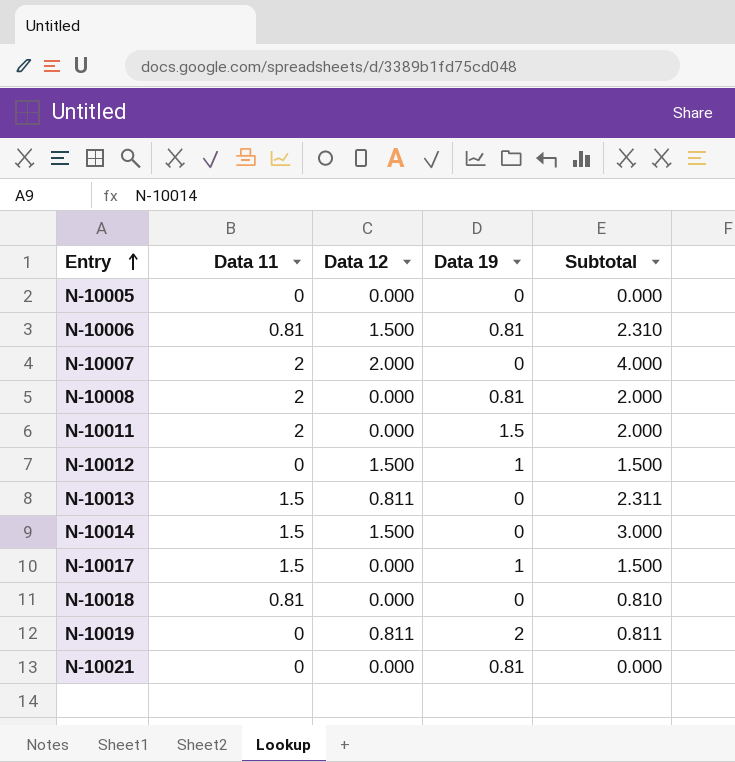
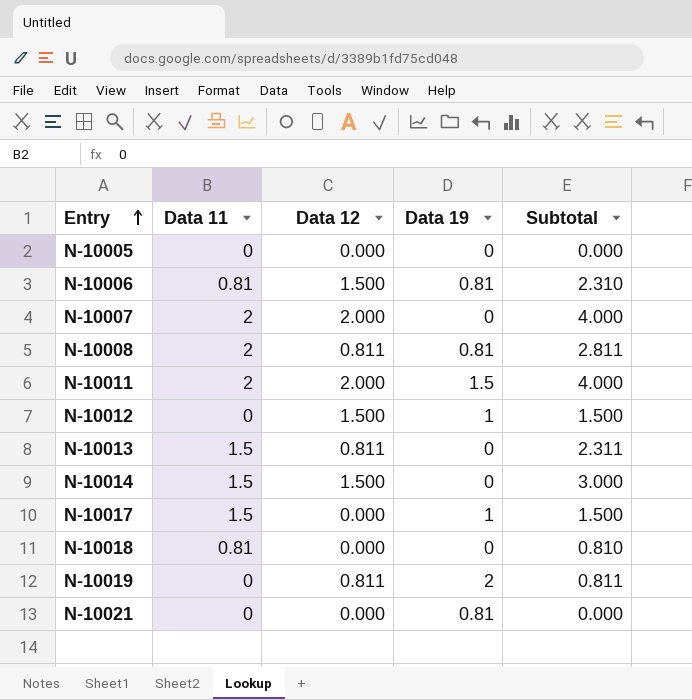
N-10008 | Data 12: 0.000 -> 0.811
N-10008 | Subtotal: 2.000 -> 2.811
N-10011 | Data 12: 0.000 -> 2.000
N-10011 | Subtotal: 2.000 -> 4.000

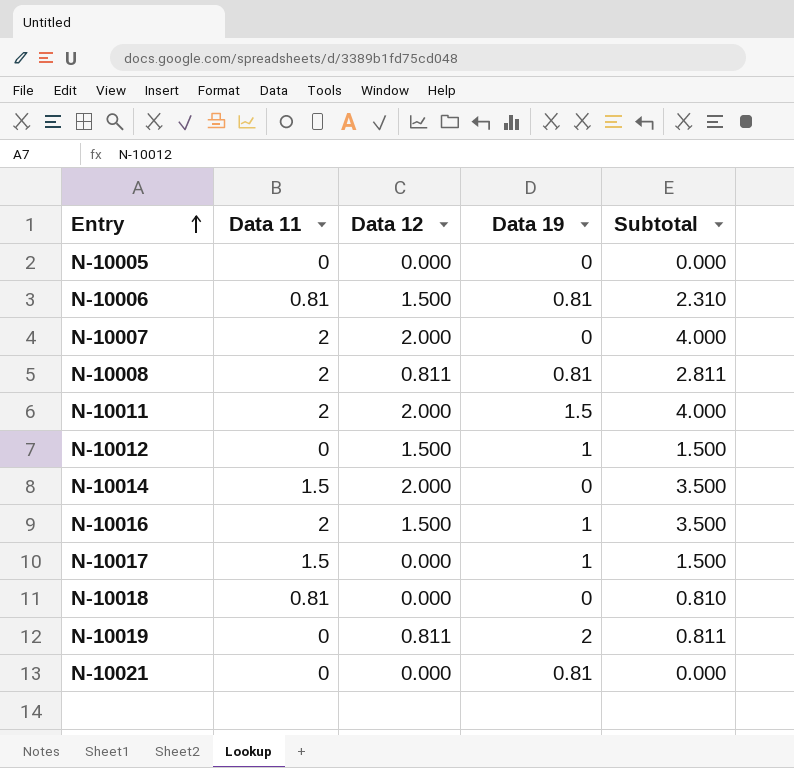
row N-10013: 1.5 | 0.811 | 0 | 2.311 -> none
N-10014 | Data 12: 1.500 -> 2.000
N-10014 | Subtotal: 3.000 -> 3.500
row N-10016: none -> 2 | 1.500 | 1 | 3.500

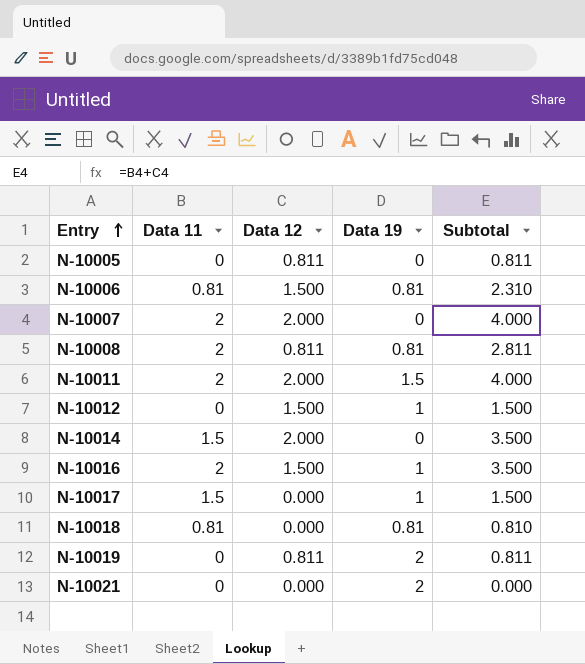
N-10005 | Data 12: 0.000 -> 0.811
N-10005 | Subtotal: 0.000 -> 0.811
N-10018 | Data 19: 0 -> 0.81
N-10021 | Data 19: 0.81 -> 2

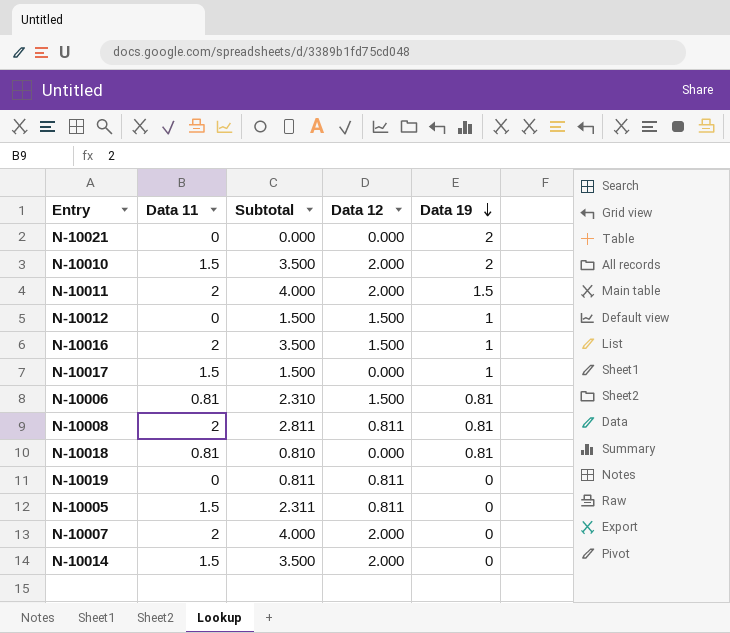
row order: Entry ascending -> Data 19 descending
column Subtotal | position: 5 -> 3
row N-10010: none -> 1.5 | 3.500 | 2.000 | 2
N-10019 | Data 19: 2 -> 0
N-10005 | Data 11: 0 -> 1.5
N-10005 | Subtotal: 0.811 -> 2.311

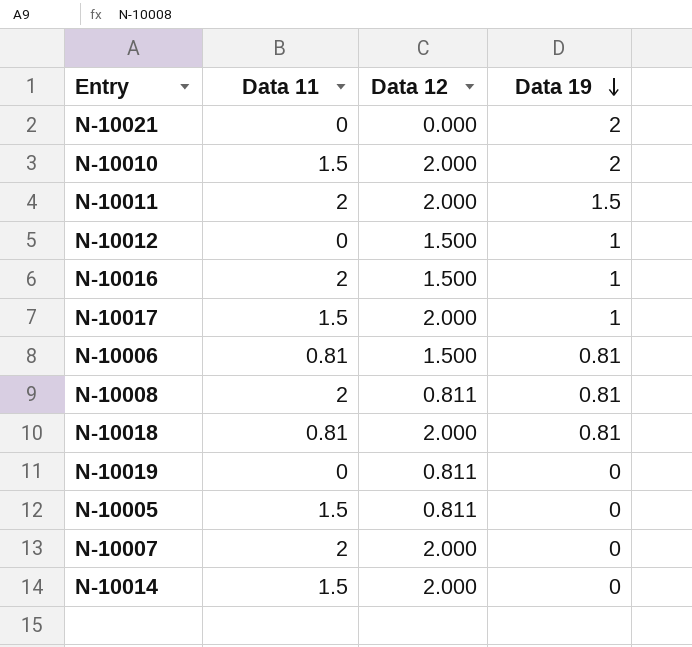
column Subtotal | formula: [Data 11] + [Data 12] -> none
N-10017 | Data 12: 0.000 -> 2.000
N-10018 | Data 12: 0.000 -> 2.000

